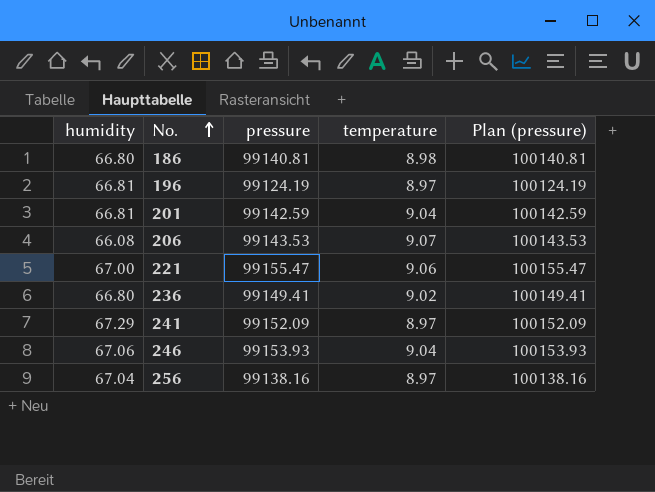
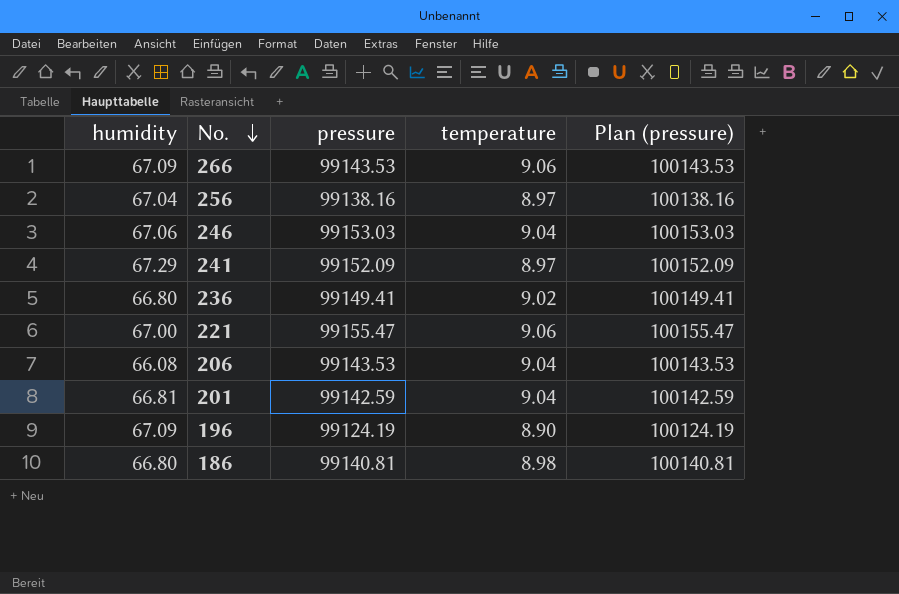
row order: No. ascending -> No. descending
row 266: none -> 67.09 | 99143.53 | 9.06 | 100143.53
246 | pressure: 99153.93 -> 99153.03
246 | Plan (pressure): 100153.93 -> 100153.03
206 | temperature: 9.07 -> 9.04
196 | humidity: 66.81 -> 67.09
196 | temperature: 8.97 -> 8.90

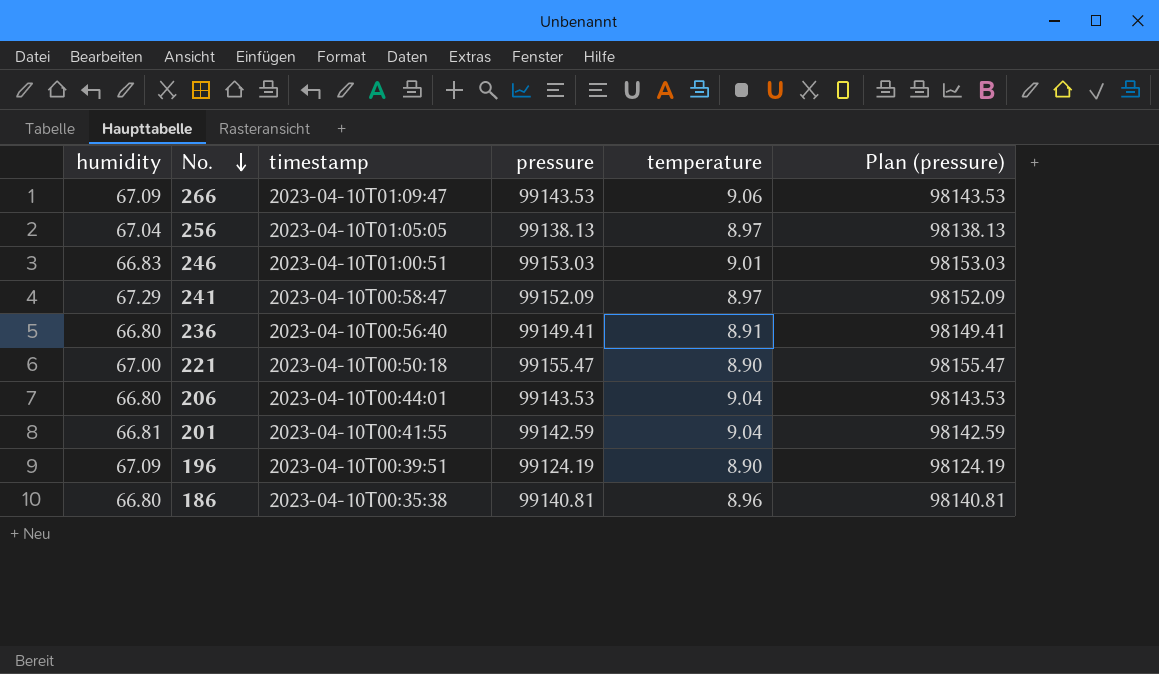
column timestamp | position: none -> 3
column Plan (pressure) | formula: [pressure] + 1000 -> [pressure] - 1000
256 | pressure: 99138.16 -> 99138.13
246 | humidity: 67.06 -> 66.83
246 | temperature: 9.04 -> 9.01
236 | temperature: 9.02 -> 8.91
221 | temperature: 9.06 -> 8.90
206 | humidity: 66.08 -> 66.80
186 | temperature: 8.98 -> 8.96

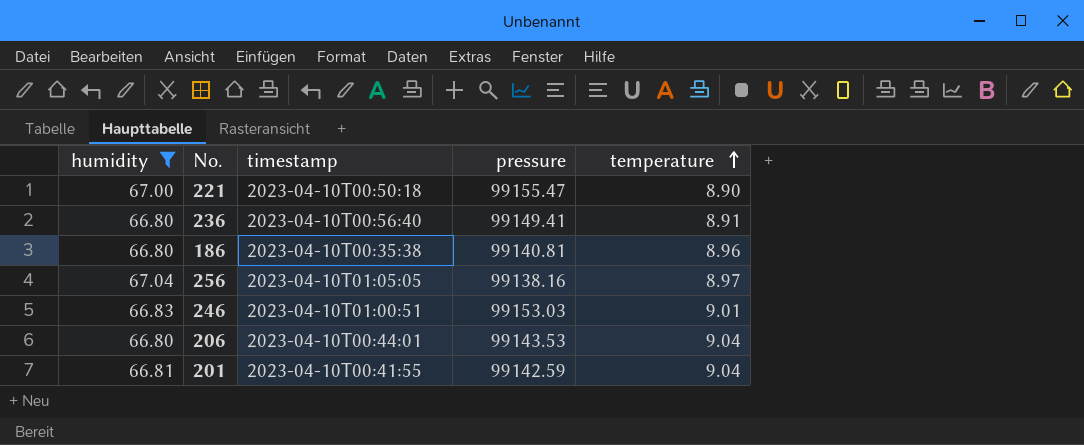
filter: none -> humidity <= 67.04
row order: No. descending -> temperature ascending
column Plan (pressure) | formula: [pressure] - 1000 -> none
256 | pressure: 99138.13 -> 99138.16

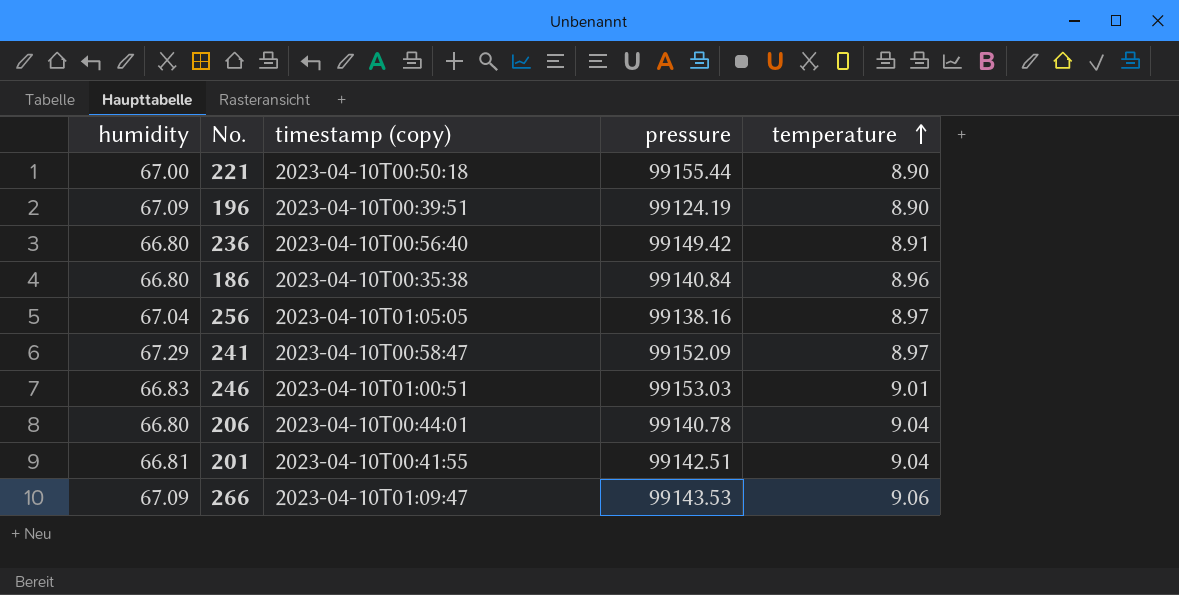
filter: humidity <= 67.04 -> none
column name: timestamp -> timestamp (copy)
221 | pressure: 99155.47 -> 99155.44
236 | pressure: 99149.41 -> 99149.42
186 | pressure: 99140.81 -> 99140.84
206 | pressure: 99143.53 -> 99140.78
201 | pressure: 99142.59 -> 99142.51

